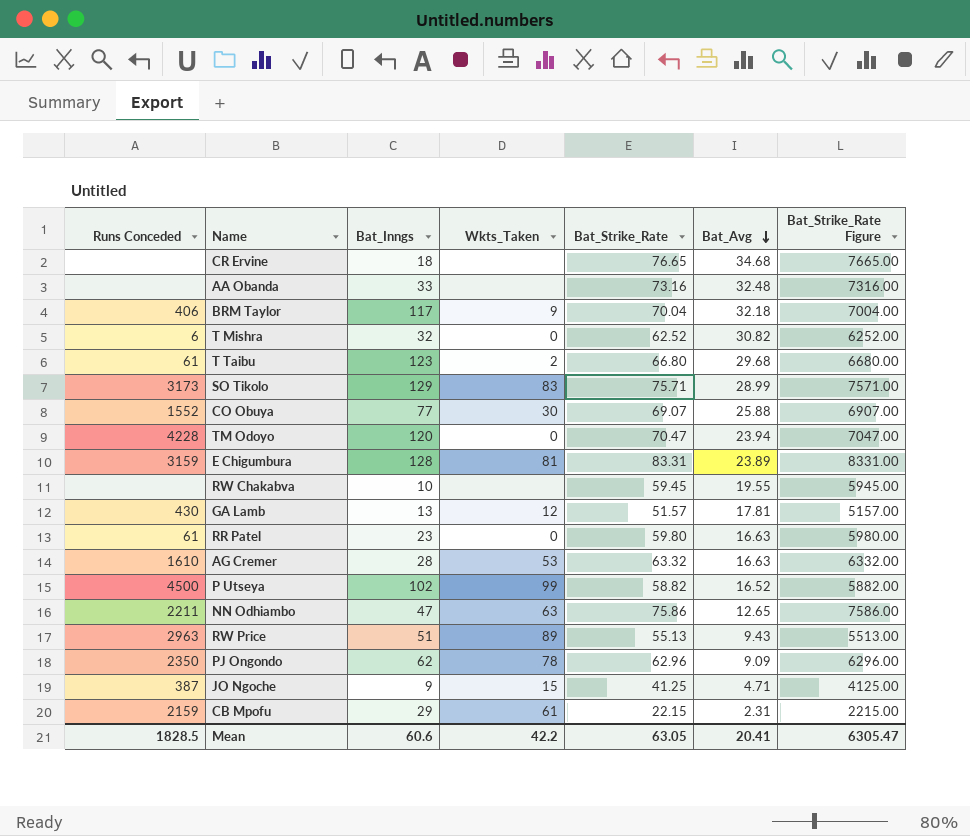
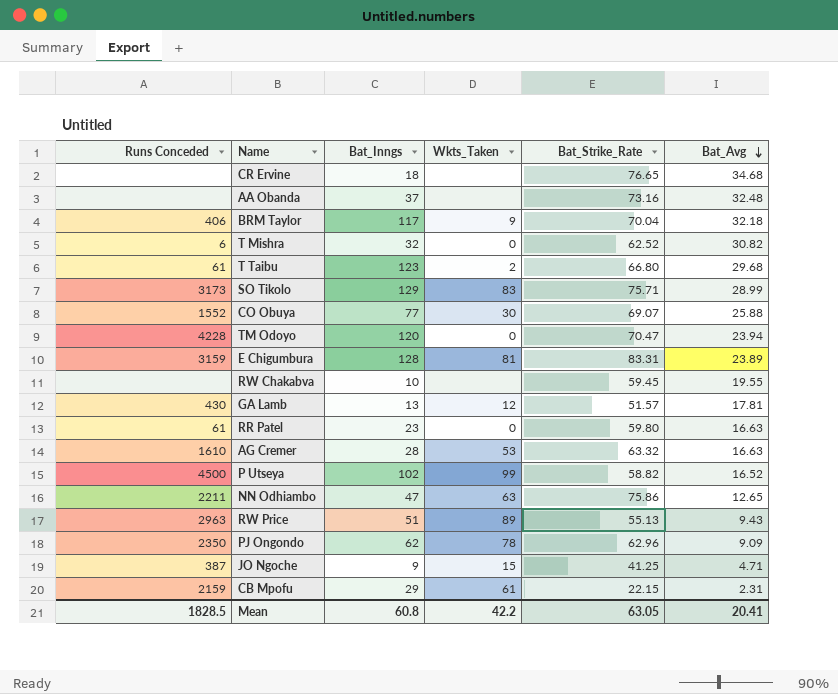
column Bat_Strike_Rate Figure | formula: [Bat_Strike_Rate] * 100 -> none
AA Obanda | Bat_Inngs: 33 -> 37
Mean | Bat_Inngs: 60.6 -> 60.8

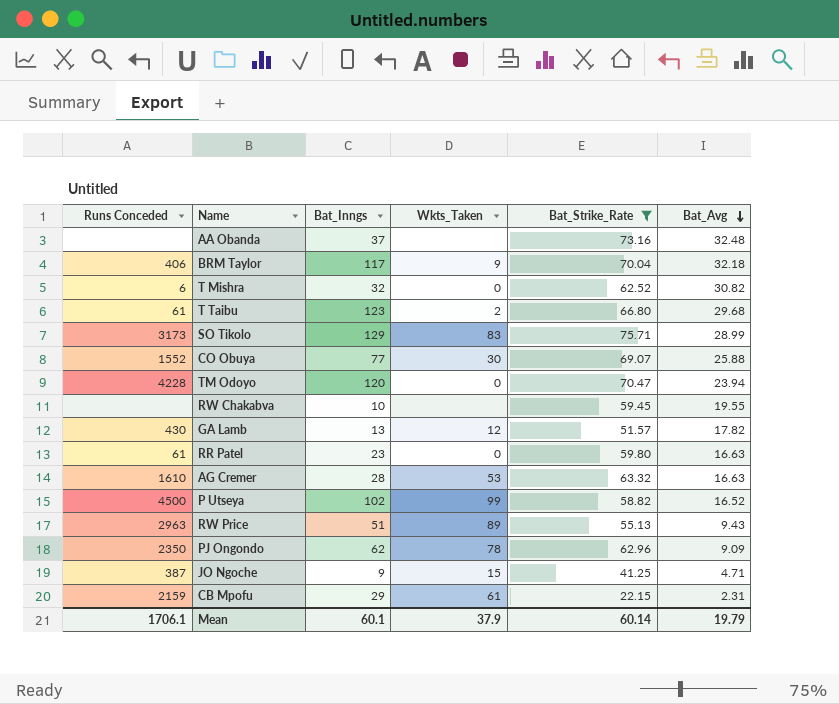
filter: none -> Bat_Strike_Rate <= 75.71
GA Lamb | Bat_Avg: 17.81 -> 17.82
Mean | Runs Conceded: 1828.5 -> 1706.1
Mean | Bat_Inngs: 60.8 -> 60.1
Mean | Wkts_Taken: 42.2 -> 37.9
Mean | Bat_Strike_Rate: 63.05 -> 60.14
Mean | Bat_Avg: 20.41 -> 19.79

